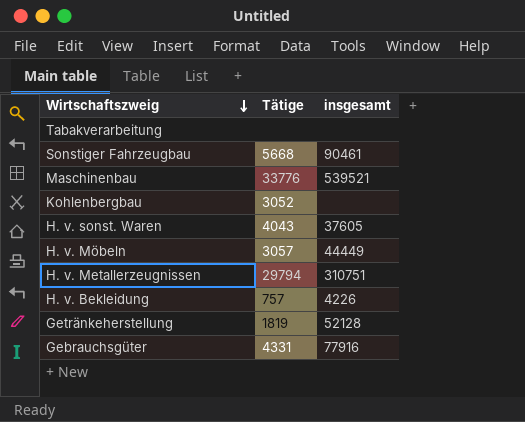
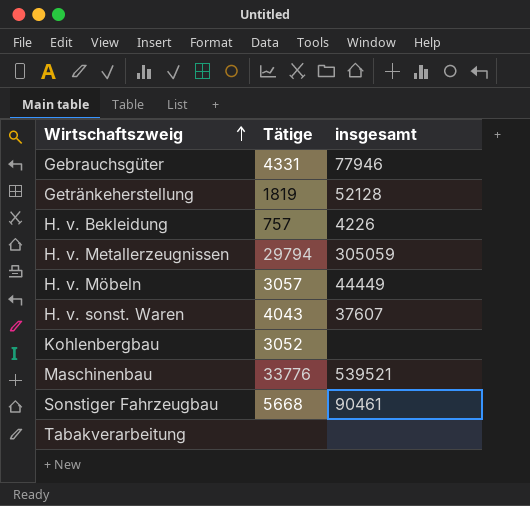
row order: Wirtschaftszweig descending -> Wirtschaftszweig ascending
Gebrauchsgüter | insgesamt: 77916 -> 77946
H. v. Metallerzeugnissen | insgesamt: 310751 -> 305059
H. v. sonst. Waren | insgesamt: 37605 -> 37607

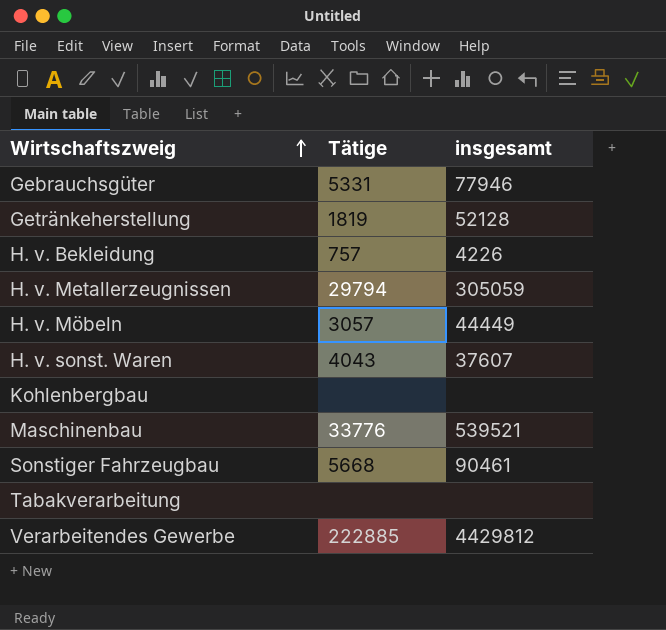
Gebrauchsgüter | Tätige: 4331 -> 5331
Kohlenbergbau | Tätige: 3052 -> none
row Verarbeitendes Gewerbe: none -> 222885 | 4429812

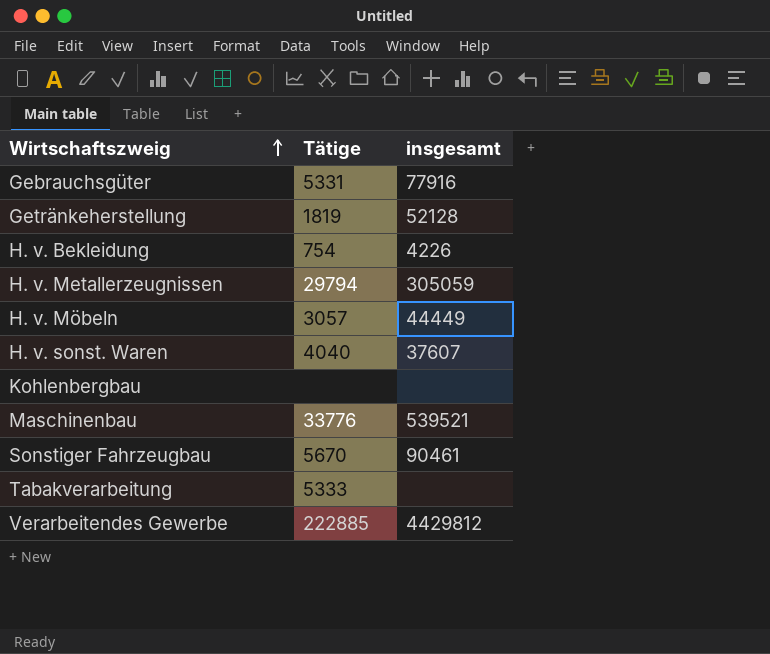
Gebrauchsgüter | insgesamt: 77946 -> 77916
H. v. Bekleidung | Tätige: 757 -> 754
H. v. sonst. Waren | Tätige: 4043 -> 4040
Sonstiger Fahrzeugbau | Tätige: 5668 -> 5670
Tabakverarbeitung | Tätige: none -> 5333

